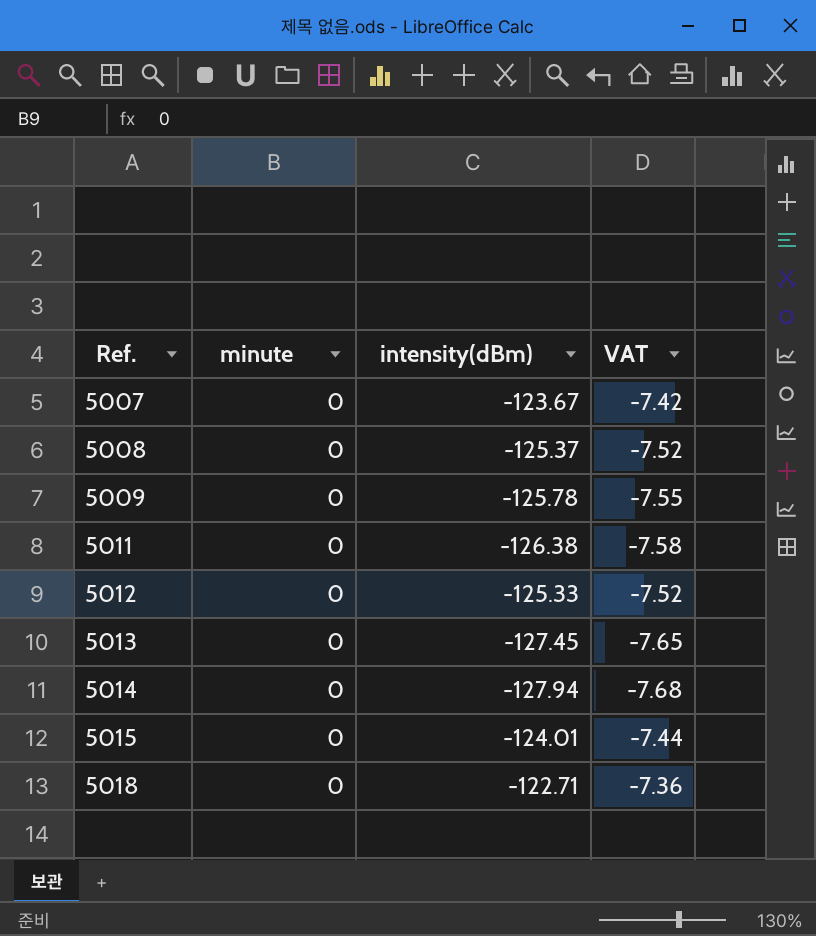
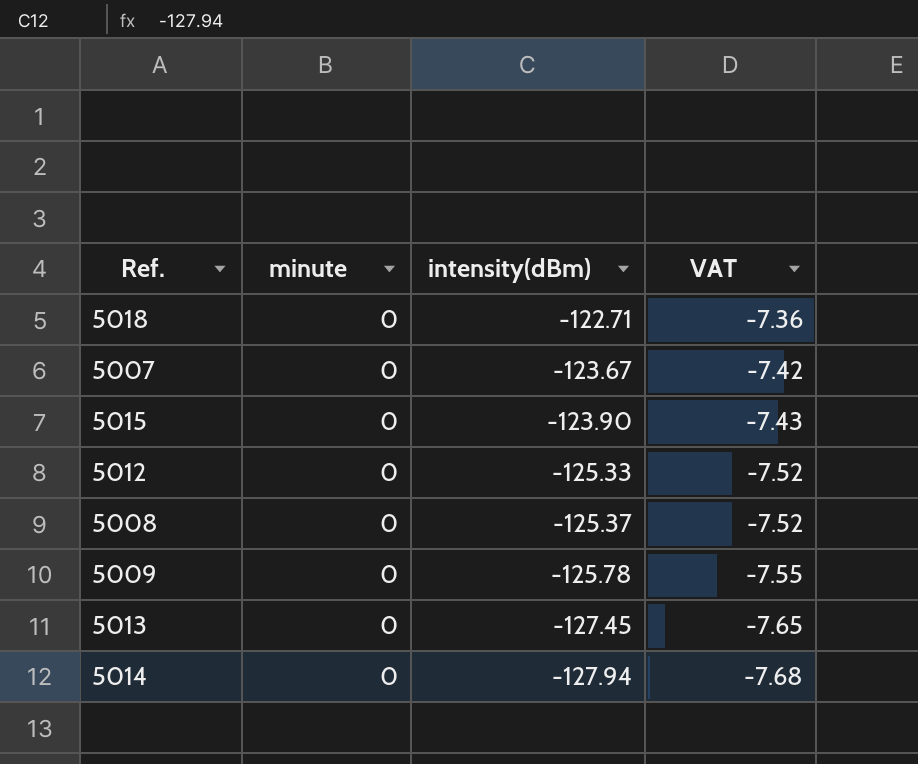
row order: Ref. ascending -> intensity(dBm) descending
row 5011: 0 | -126.38 | -7.58 -> none
5015 | intensity(dBm): -124.01 -> -123.90
5015 | VAT: -7.44 -> -7.43

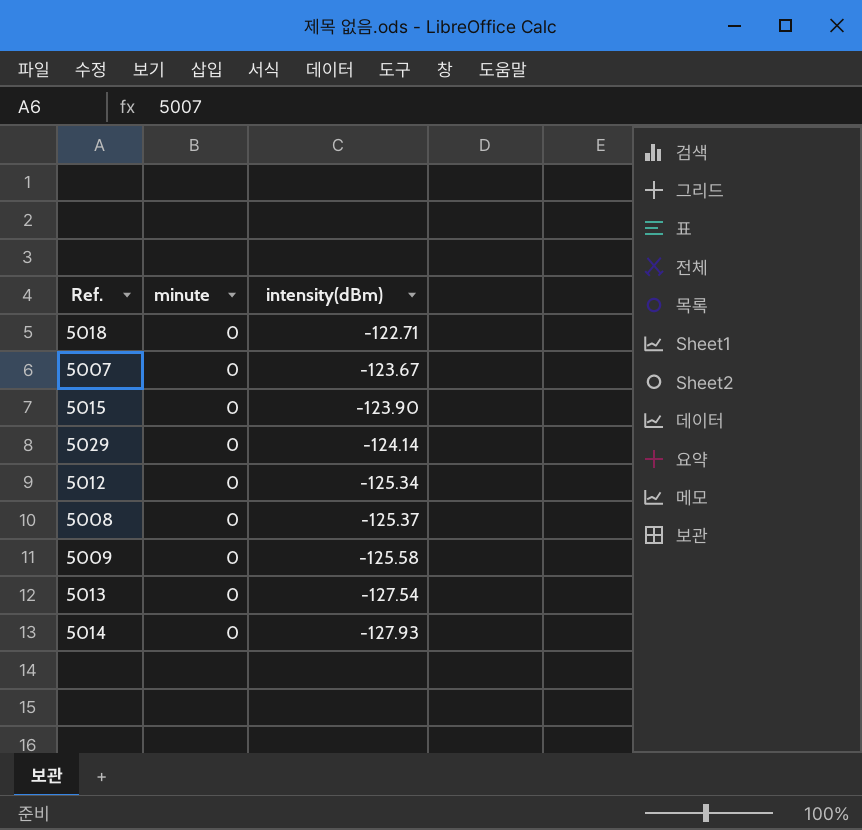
column VAT | formula: [intensity(dBm)] * 0.06 -> none
row 5029: none -> 0 | -124.14
5012 | intensity(dBm): -125.33 -> -125.34
5009 | intensity(dBm): -125.78 -> -125.58
5013 | intensity(dBm): -127.45 -> -127.54
5014 | intensity(dBm): -127.94 -> -127.93

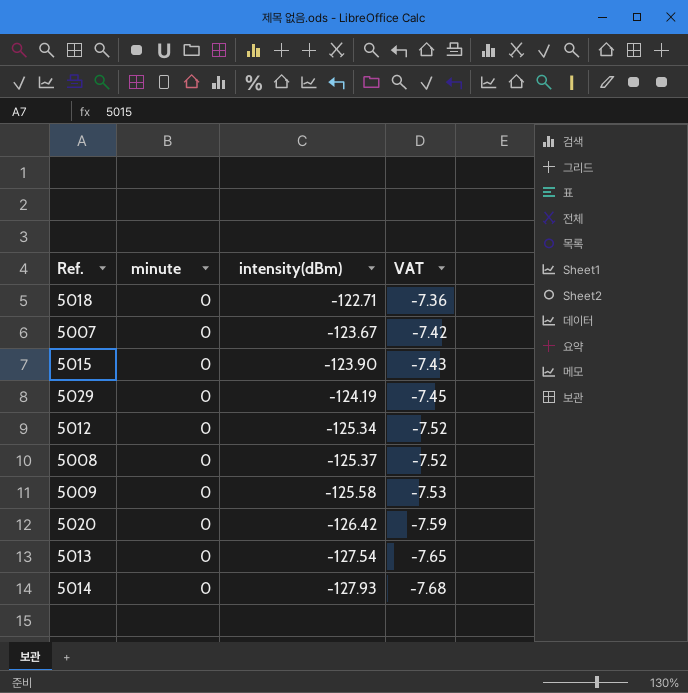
column VAT | formula: none -> [intensity(dBm)] * 0.06
5029 | intensity(dBm): -124.14 -> -124.19
row 5020: none -> 0 | -126.42 | -7.59

